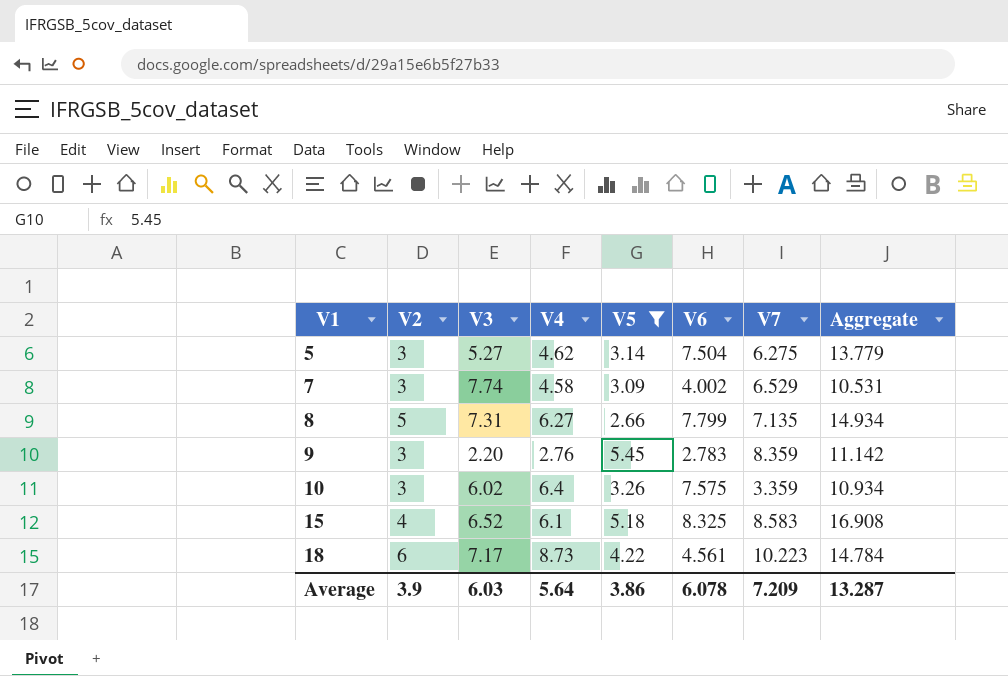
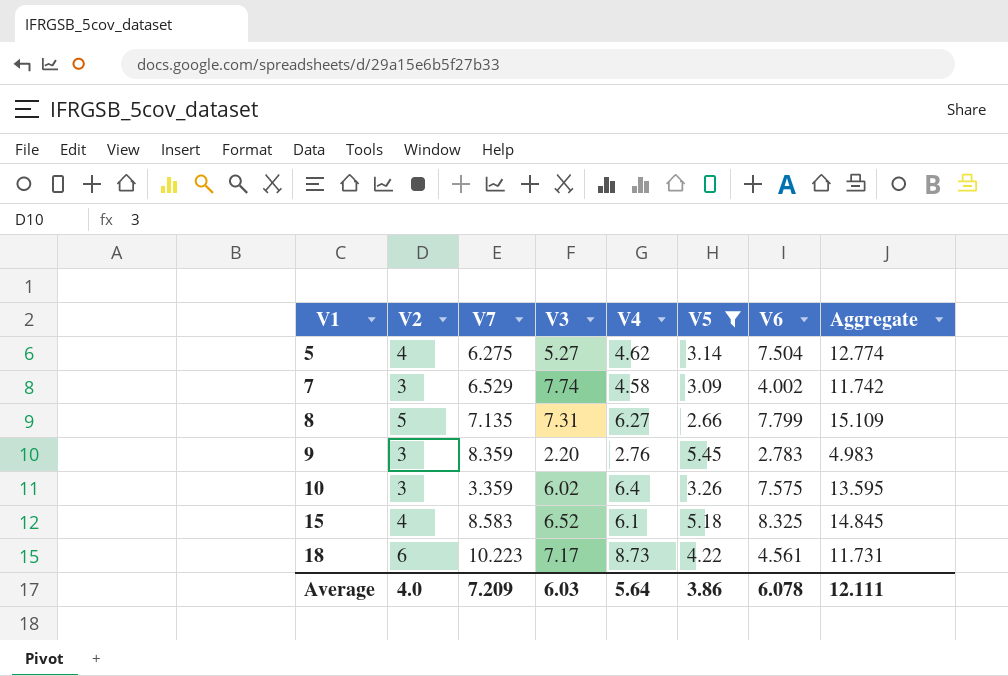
column V7 | position: 7 -> 3
column Aggregate | formula: [V6] + [V7] -> [V3] + [V6]
5 | V2: 3 -> 4
Average | V2: 3.9 -> 4.0
Average | Aggregate: 13.287 -> 12.111

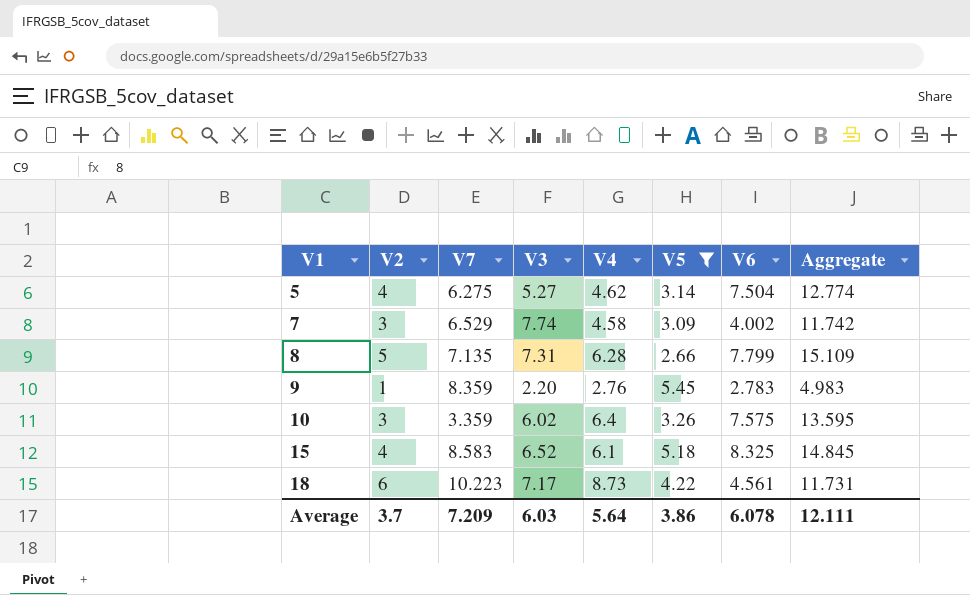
8 | V4: 6.27 -> 6.28
9 | V2: 3 -> 1
Average | V2: 4.0 -> 3.7

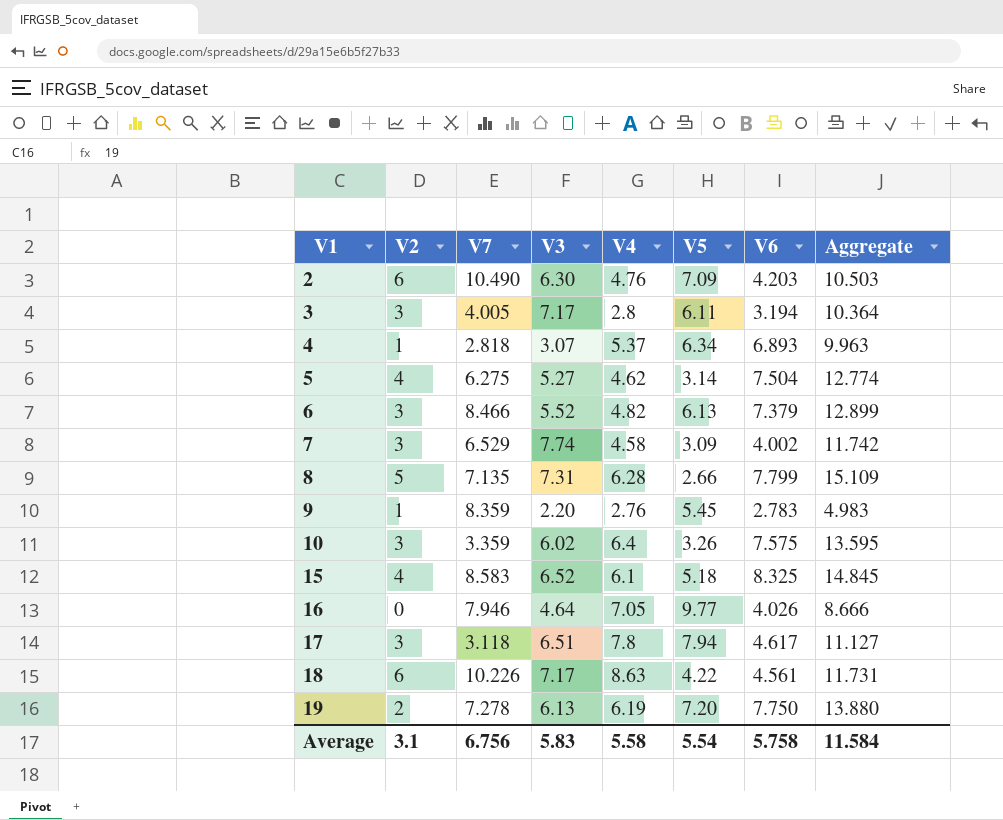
filter: V5 <= 5.45 -> none
18 | V7: 10.223 -> 10.226
18 | V4: 8.73 -> 8.63
Average | V2: 3.7 -> 3.1
Average | V7: 7.209 -> 6.756
Average | V3: 6.03 -> 5.83
Average | V4: 5.64 -> 5.58
Average | V5: 3.86 -> 5.54
Average | V6: 6.078 -> 5.758
Average | Aggregate: 12.111 -> 11.584

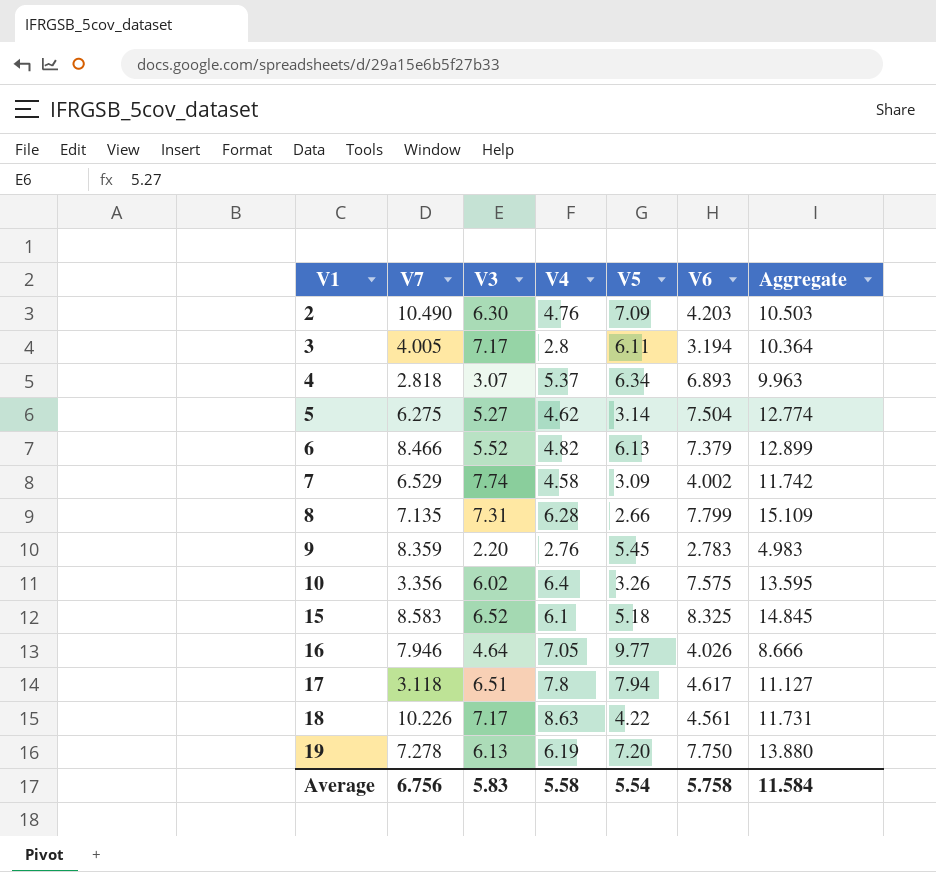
column V2 | position: 2 -> none
10 | V7: 3.359 -> 3.356

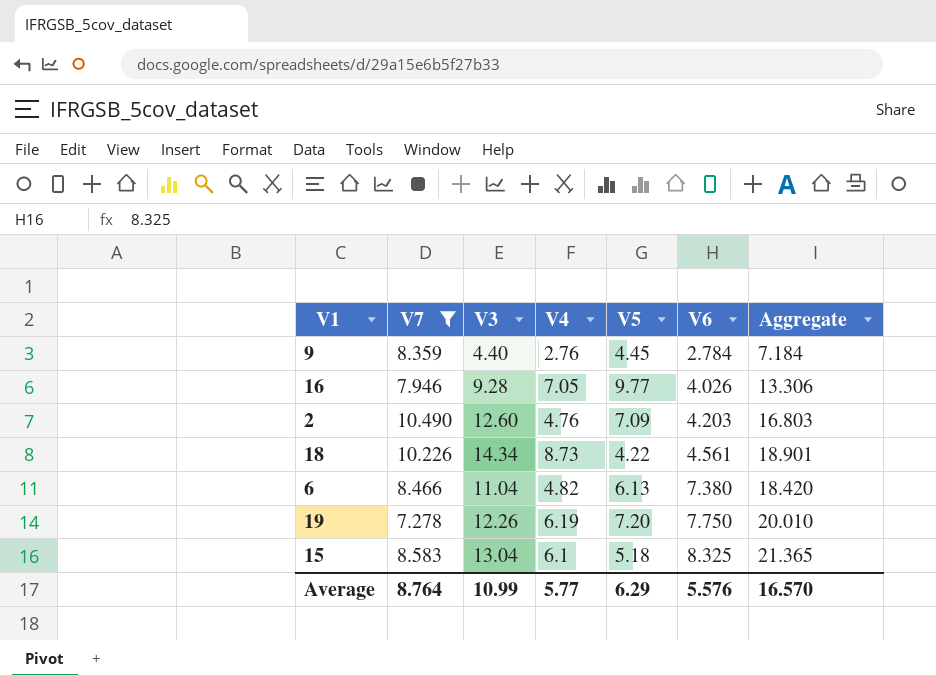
filter: none -> V7 >= 7.278
row order: V1 ascending -> V6 ascending
9 | V3: 2.20 -> 4.40
9 | V5: 5.45 -> 4.45
9 | V6: 2.783 -> 2.784
9 | Aggregate: 4.983 -> 7.184
16 | V3: 4.64 -> 9.28
16 | Aggregate: 8.666 -> 13.306
2 | V3: 6.30 -> 12.60
2 | Aggregate: 10.503 -> 16.803
18 | V3: 7.17 -> 14.34
18 | V4: 8.63 -> 8.73
18 | Aggregate: 11.731 -> 18.901
6 | V3: 5.52 -> 11.04
6 | V6: 7.379 -> 7.380
6 | Aggregate: 12.899 -> 18.420
19 | V3: 6.13 -> 12.26
19 | Aggregate: 13.880 -> 20.010
15 | V3: 6.52 -> 13.04
15 | Aggregate: 14.845 -> 21.365
Average | V7: 6.756 -> 8.764
Average | V3: 5.83 -> 10.99
Average | V4: 5.58 -> 5.77
Average | V5: 5.54 -> 6.29
Average | V6: 5.758 -> 5.576
Average | Aggregate: 11.584 -> 16.570

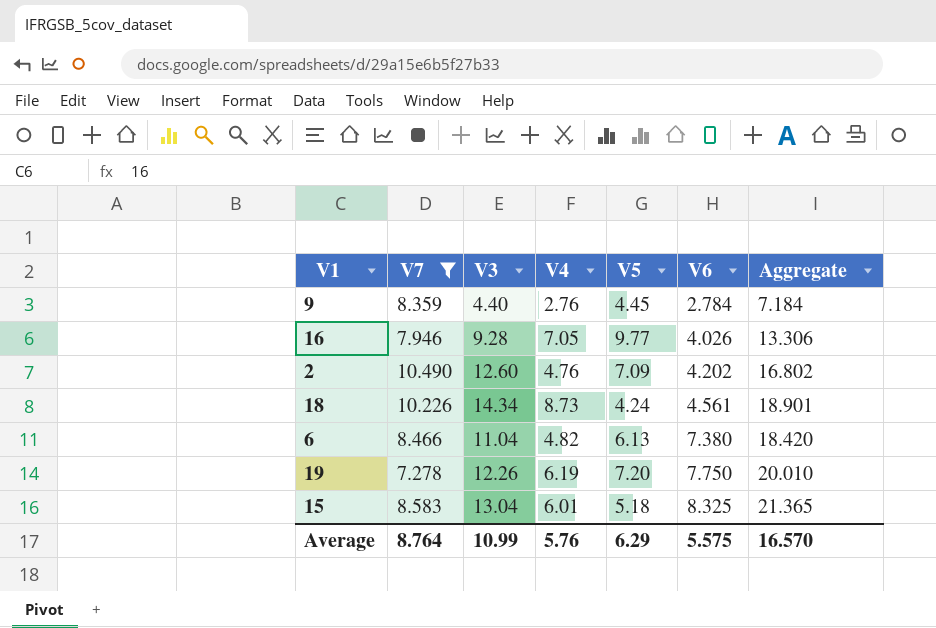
2 | V6: 4.203 -> 4.202
2 | Aggregate: 16.803 -> 16.802
18 | V5: 4.22 -> 4.24
15 | V4: 6.1 -> 6.01
Average | V4: 5.77 -> 5.76
Average | V6: 5.576 -> 5.575

